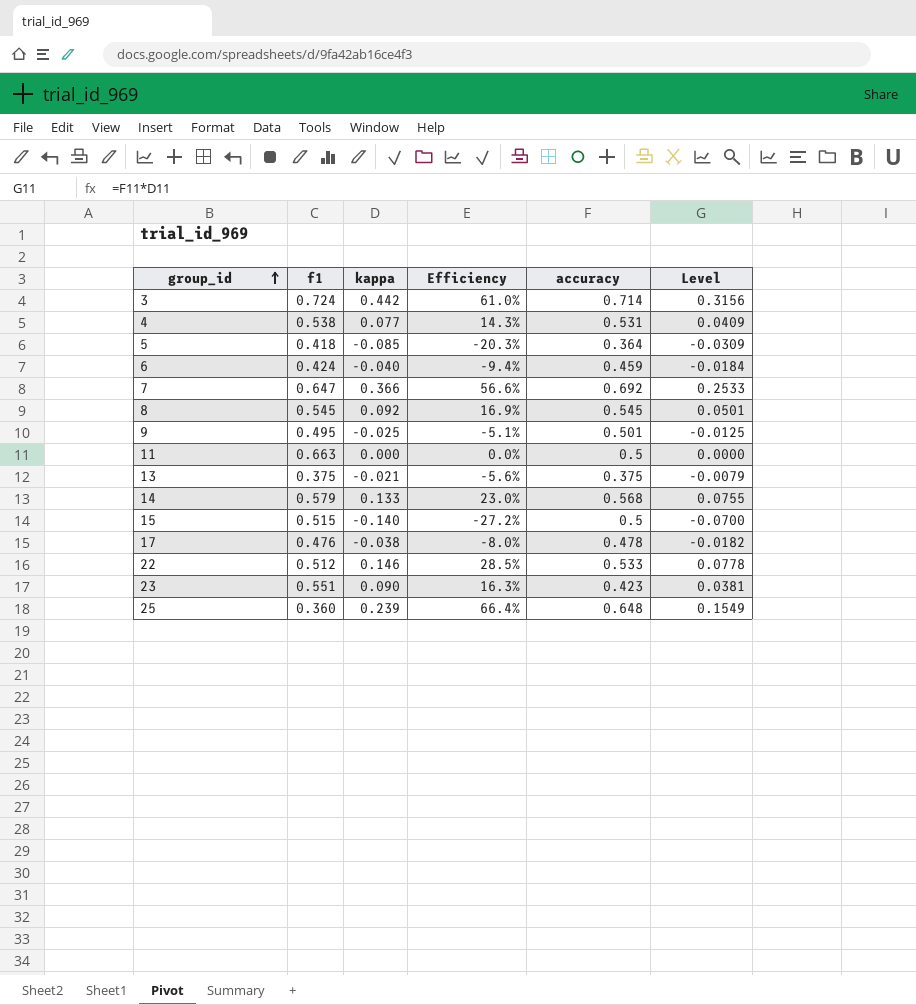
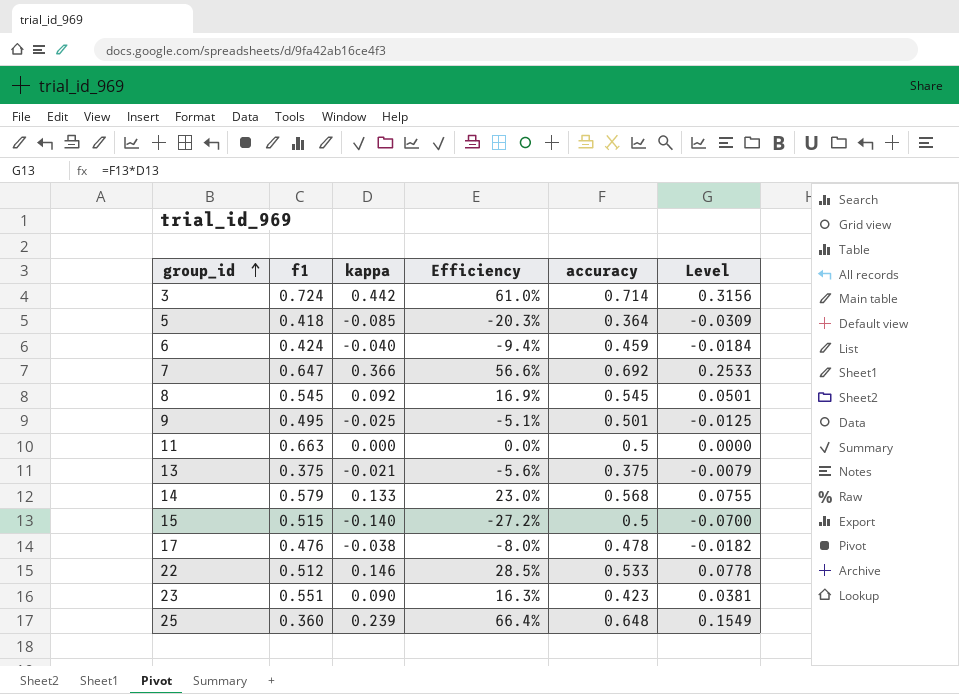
row 4: 0.538 | 0.077 | 14.3% | 0.531 | 0.0409 -> none

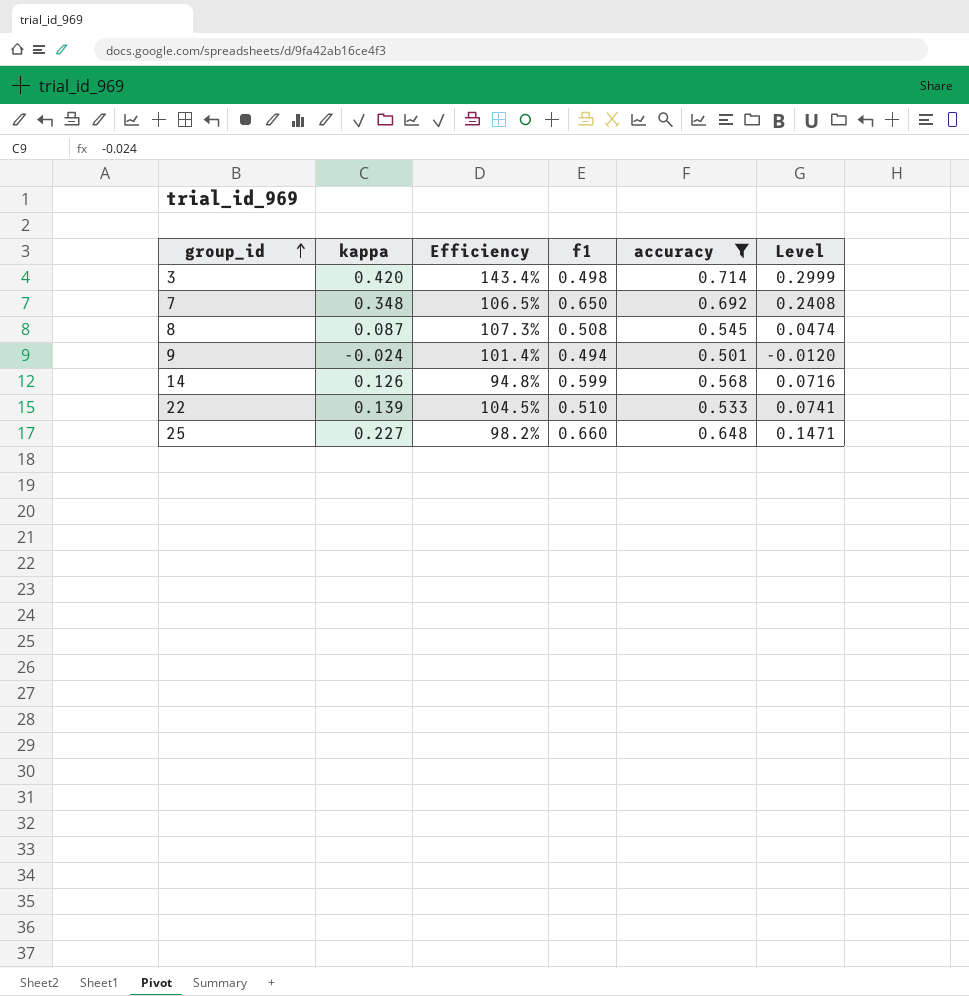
filter: none -> accuracy >= 0.501
column Efficiency | formula: [kappa] / [f1] -> [accuracy] / [f1]
column f1 | position: 2 -> 4
3 | kappa: 0.442 -> 0.420
3 | f1: 0.724 -> 0.498
3 | Level: 0.3156 -> 0.2999
7 | kappa: 0.366 -> 0.348
7 | f1: 0.647 -> 0.650
7 | Level: 0.2533 -> 0.2408
8 | kappa: 0.092 -> 0.087
8 | f1: 0.545 -> 0.508
8 | Level: 0.0501 -> 0.0474
9 | kappa: -0.025 -> -0.024
9 | f1: 0.495 -> 0.494
9 | Level: -0.0125 -> -0.0120
14 | kappa: 0.133 -> 0.126
14 | f1: 0.579 -> 0.599
14 | Level: 0.0755 -> 0.0716
22 | kappa: 0.146 -> 0.139
22 | f1: 0.512 -> 0.510
22 | Level: 0.0778 -> 0.0741
25 | kappa: 0.239 -> 0.227
25 | f1: 0.360 -> 0.660
25 | Level: 0.1549 -> 0.1471

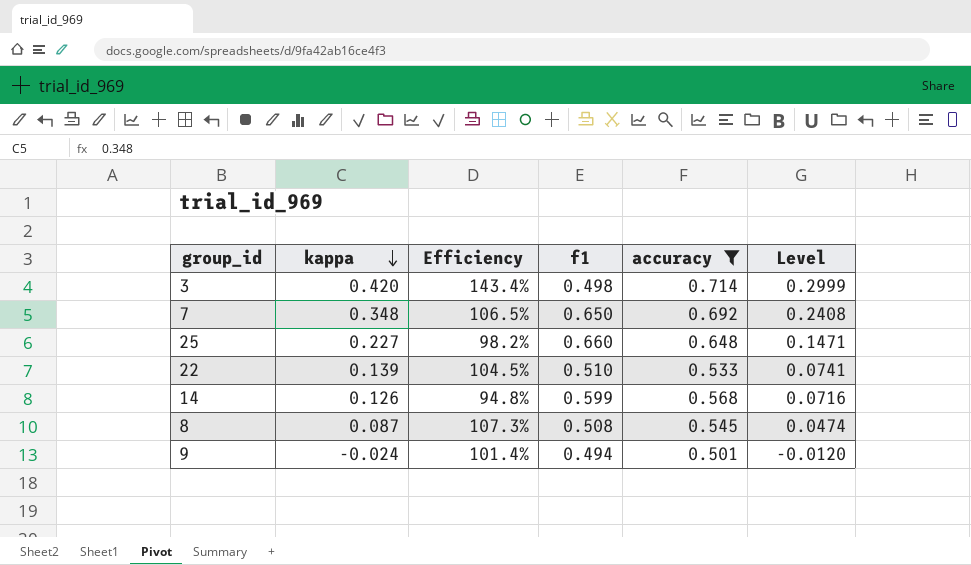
row order: group_id ascending -> kappa descending

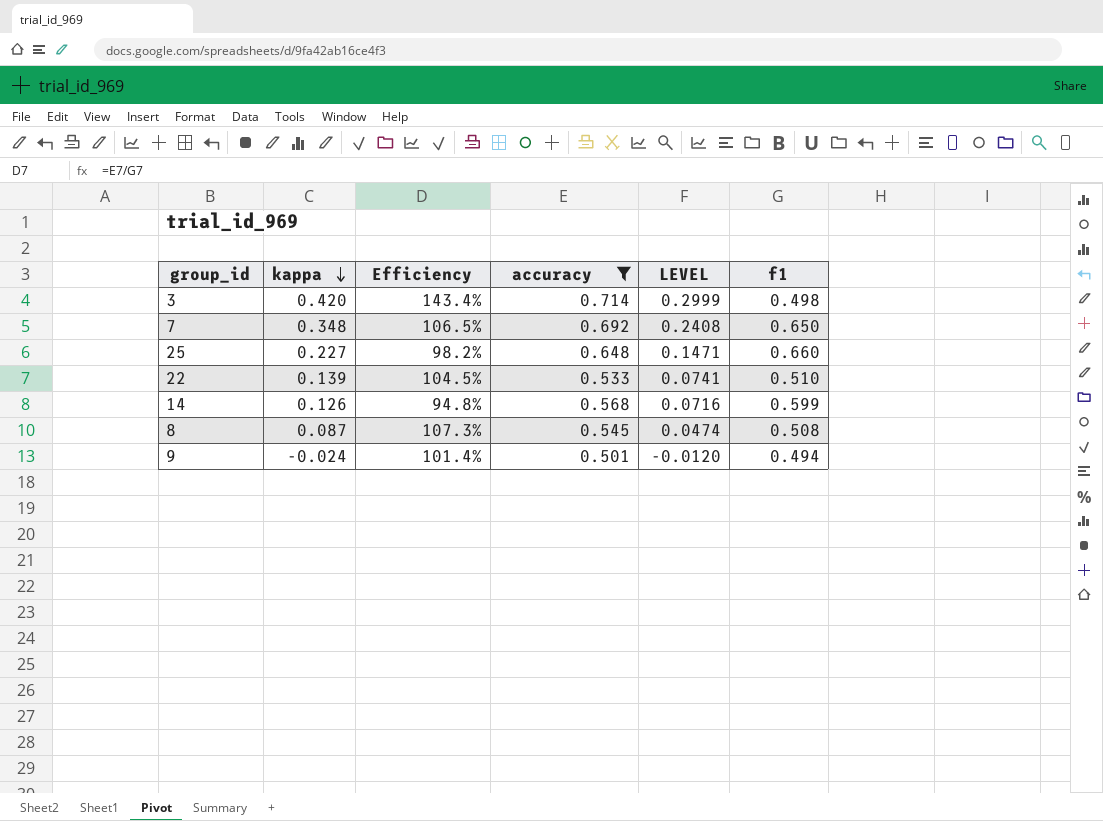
column name: Level -> LEVEL
column f1 | position: 4 -> 6

